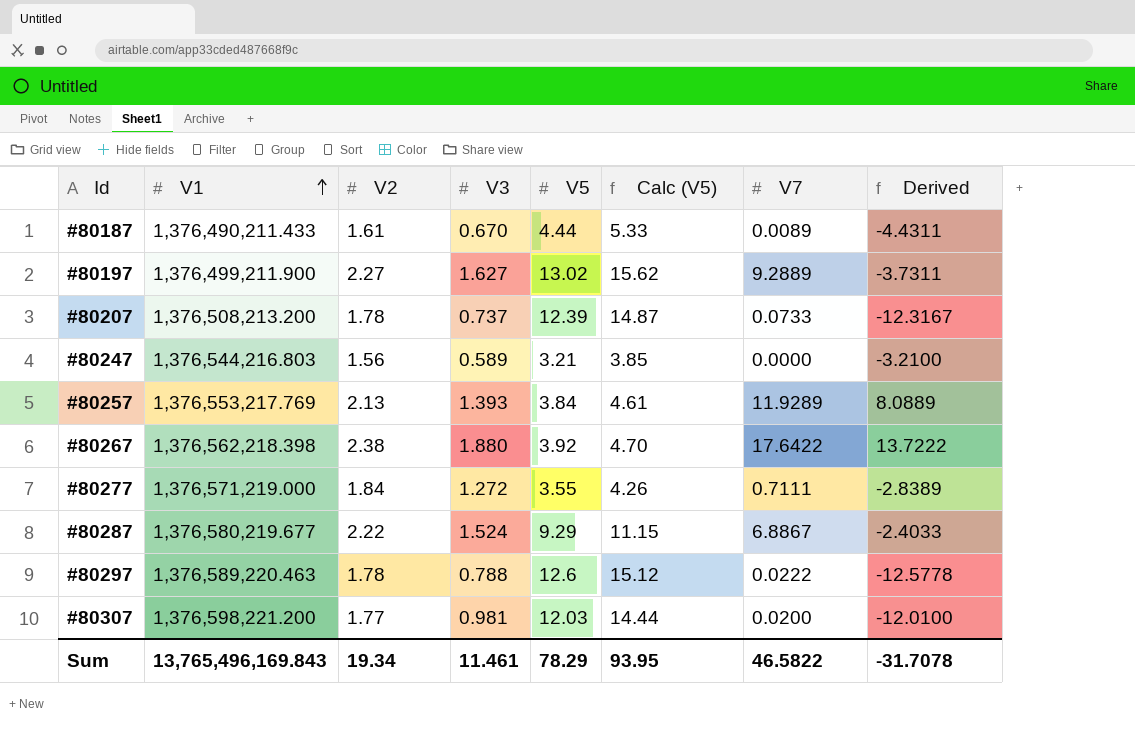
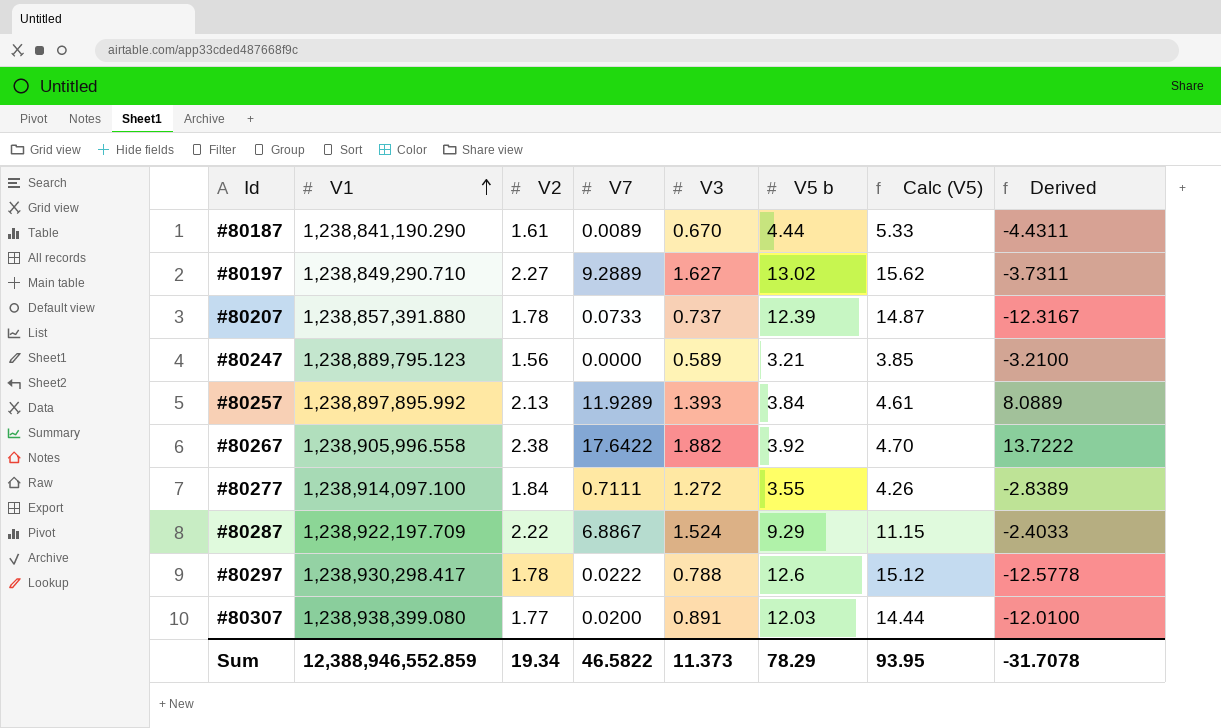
column V7 | position: 7 -> 4
column name: V5 -> V5 b
#80187 | V1: 1,376,490,211.433 -> 1,238,841,190.290
#80197 | V1: 1,376,499,211.900 -> 1,238,849,290.710
#80207 | V1: 1,376,508,213.200 -> 1,238,857,391.880
#80247 | V1: 1,376,544,216.803 -> 1,238,889,795.123
#80257 | V1: 1,376,553,217.769 -> 1,238,897,895.992
#80267 | V1: 1,376,562,218.398 -> 1,238,905,996.558
#80267 | V3: 1.880 -> 1.882
#80277 | V1: 1,376,571,219.000 -> 1,238,914,097.100
#80287 | V1: 1,376,580,219.677 -> 1,238,922,197.709
#80297 | V1: 1,376,589,220.463 -> 1,238,930,298.417
#80307 | V1: 1,376,598,221.200 -> 1,238,938,399.080
#80307 | V3: 0.981 -> 0.891
Sum | V1: 13,765,496,169.843 -> 12,388,946,552.859
Sum | V3: 11.461 -> 11.373

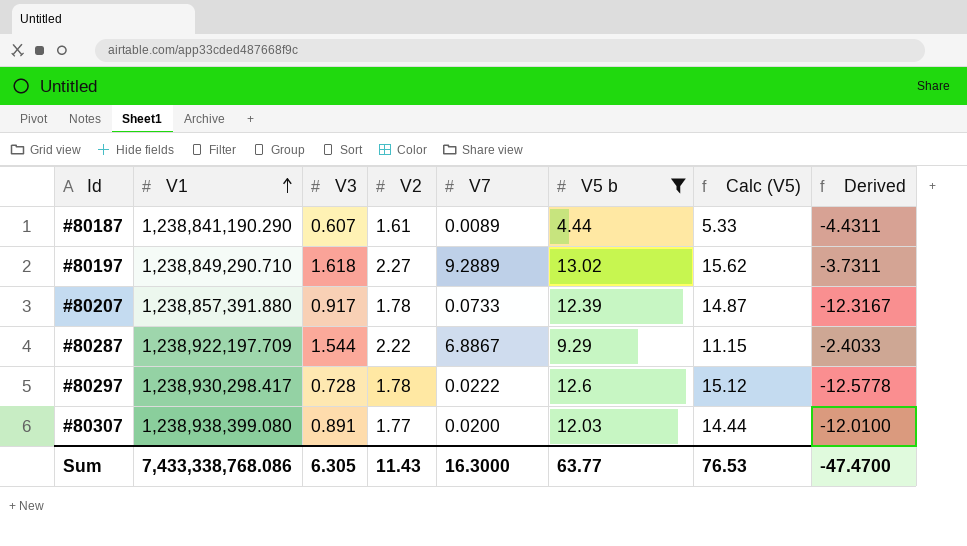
filter: none -> V5 b >= 4.44
column V3 | position: 5 -> 3
#80187 | V3: 0.670 -> 0.607
#80197 | V3: 1.627 -> 1.618
#80207 | V3: 0.737 -> 0.917
#80287 | V3: 1.524 -> 1.544
#80297 | V3: 0.788 -> 0.728
Sum | V1: 12,388,946,552.859 -> 7,433,338,768.086
Sum | V3: 11.373 -> 6.305
Sum | V2: 19.34 -> 11.43
Sum | V7: 46.5822 -> 16.3000
Sum | V5 b: 78.29 -> 63.77
Sum | Calc (V5): 93.95 -> 76.53
Sum | Derived: -31.7078 -> -47.4700

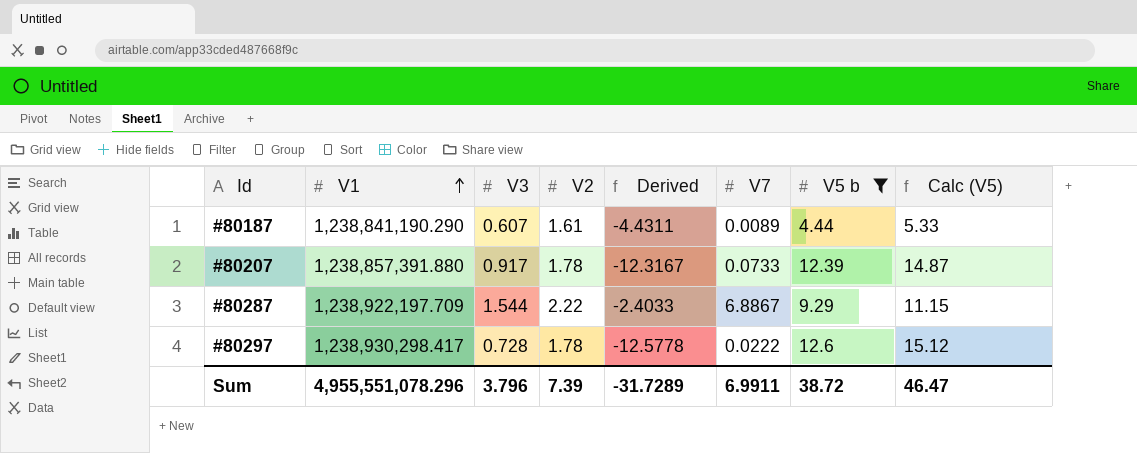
column Derived | position: 8 -> 5
row #80197: 1,238,849,290.710 | 1.618 | 2.27 | 9.2889 | 13.02 | 15.62 | -3.7311 -> none
row #80307: 1,238,938,399.080 | 0.891 | 1.77 | 0.0200 | 12.03 | 14.44 | -12.0100 -> none
Sum | V1: 7,433,338,768.086 -> 4,955,551,078.296
Sum | V3: 6.305 -> 3.796
Sum | V2: 11.43 -> 7.39
Sum | Derived: -47.4700 -> -31.7289
Sum | V7: 16.3000 -> 6.9911
Sum | V5 b: 63.77 -> 38.72
Sum | Calc (V5): 76.53 -> 46.47

